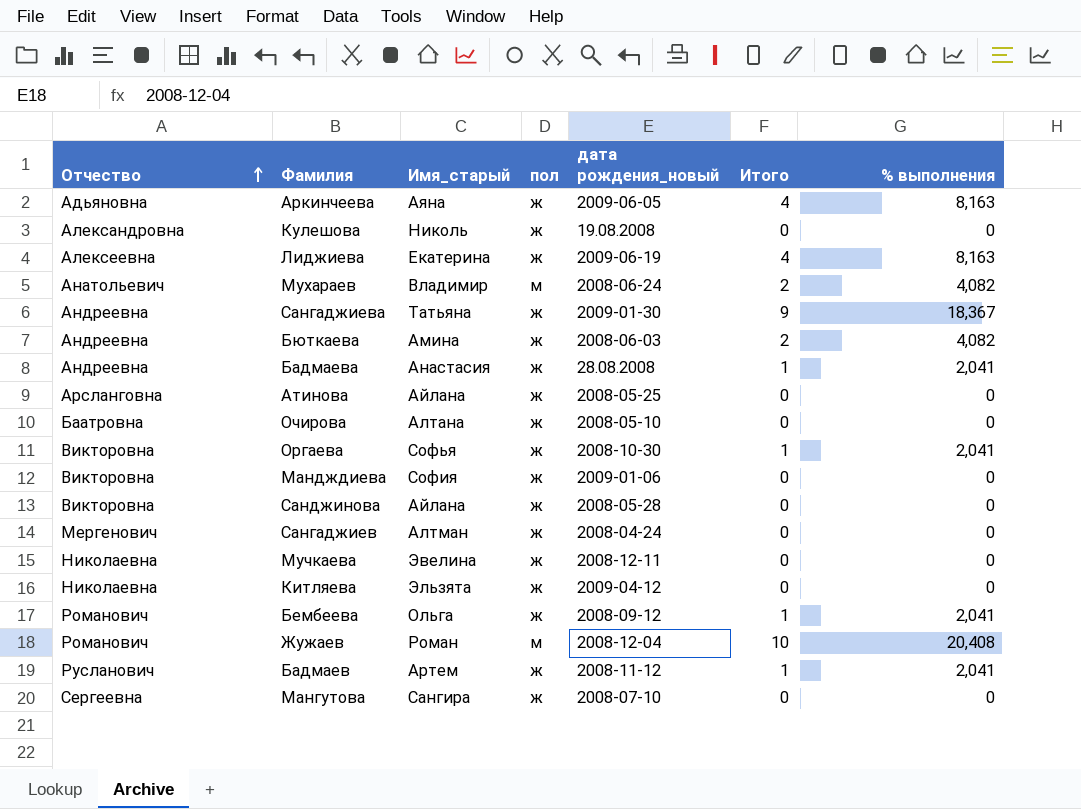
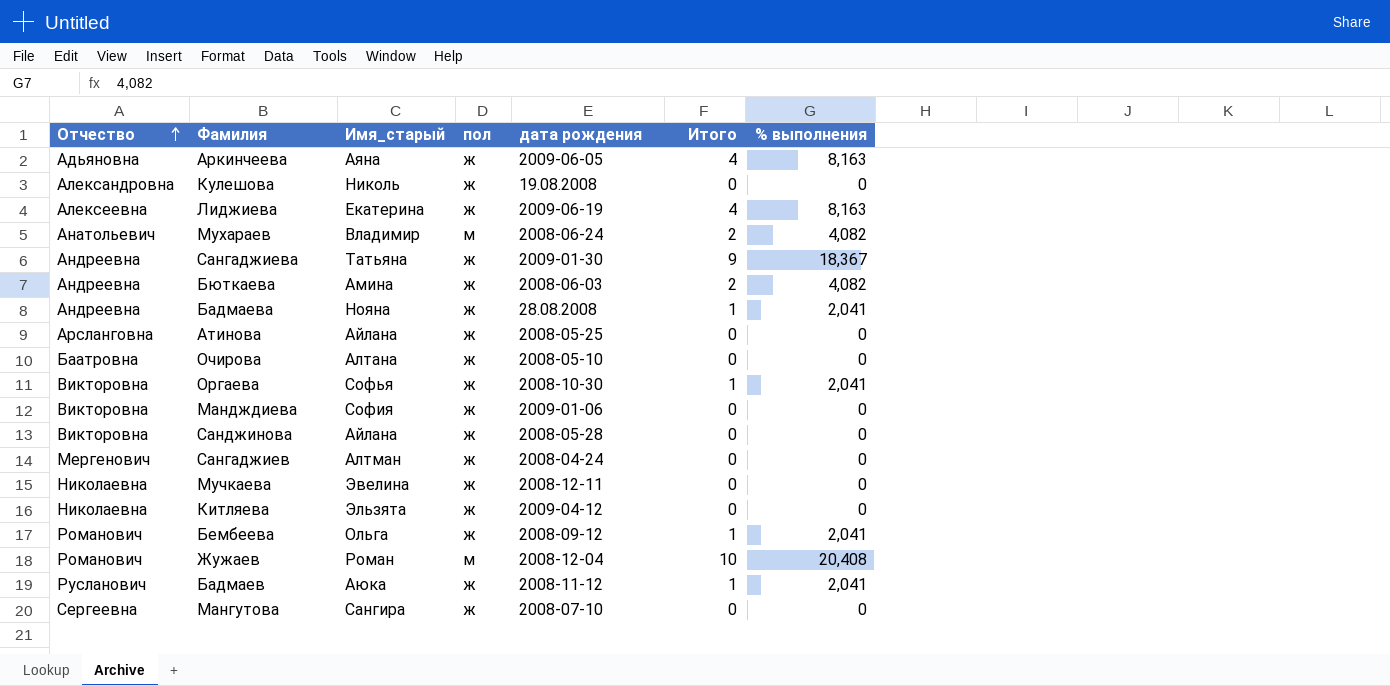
column name: дата рождения_новый -> дата рождения
Бадмаева | Имя_старый: Анастасия -> Нояна
Бадмаев | Имя_старый: Артем -> Аюка

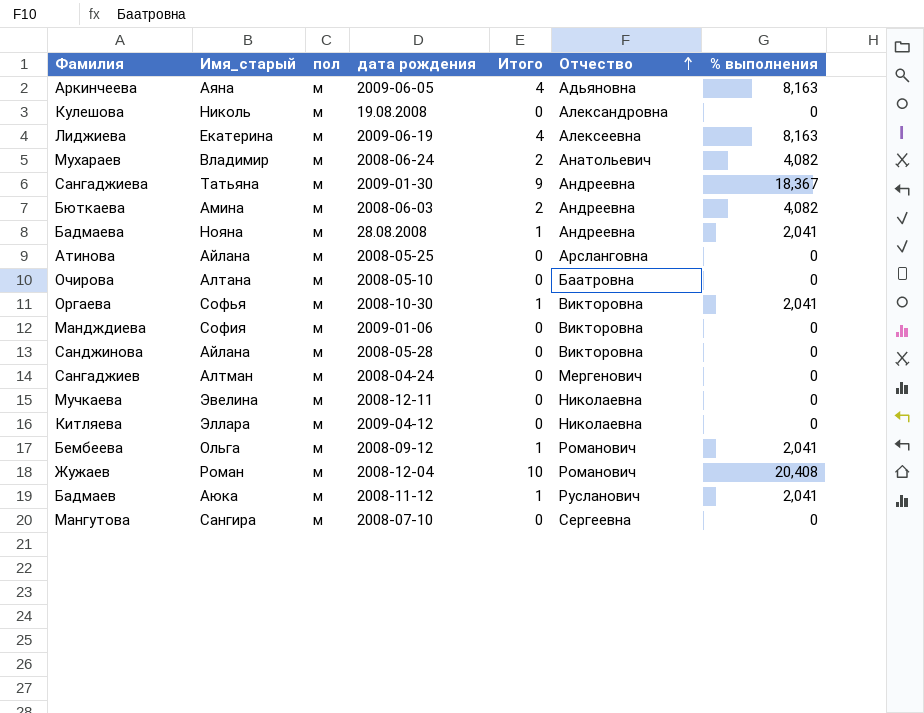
column Отчество | position: 1 -> 6
Аркинчеева | пол: ж -> м
Кулешова | пол: ж -> м
Лиджиева | пол: ж -> м
Сангаджиева | пол: ж -> м
Бюткаева | пол: ж -> м
Бадмаева | пол: ж -> м
Атинова | пол: ж -> м
Очирова | пол: ж -> м
Оргаева | пол: ж -> м
Мандждиева | пол: ж -> м
Санджинова | пол: ж -> м
Сангаджиев | пол: ж -> м
Мучкаева | пол: ж -> м
Китляева | Имя_старый: Эльзята -> Эллара
Китляева | пол: ж -> м
Бембеева | пол: ж -> м
Бадмаев | пол: ж -> м
Мангутова | пол: ж -> м

